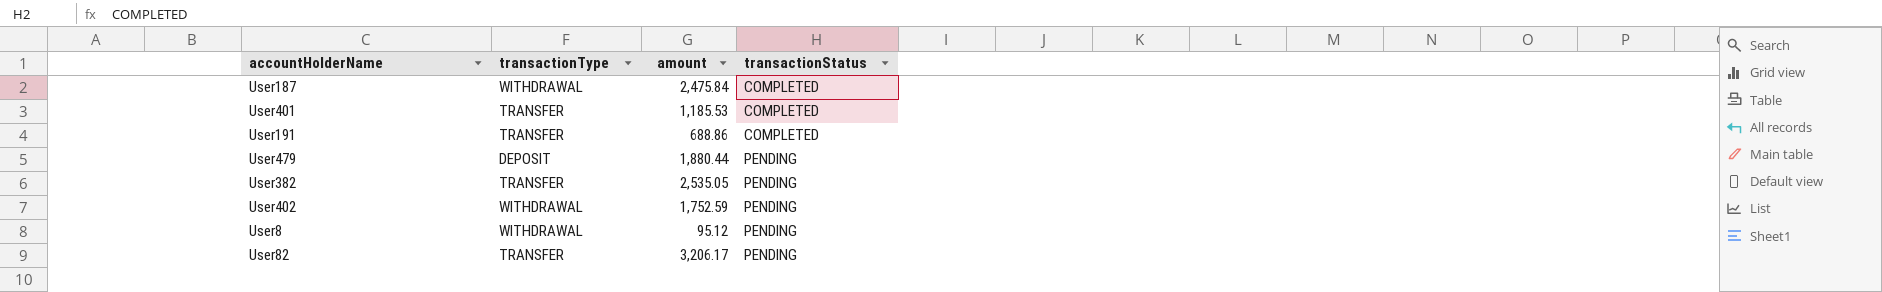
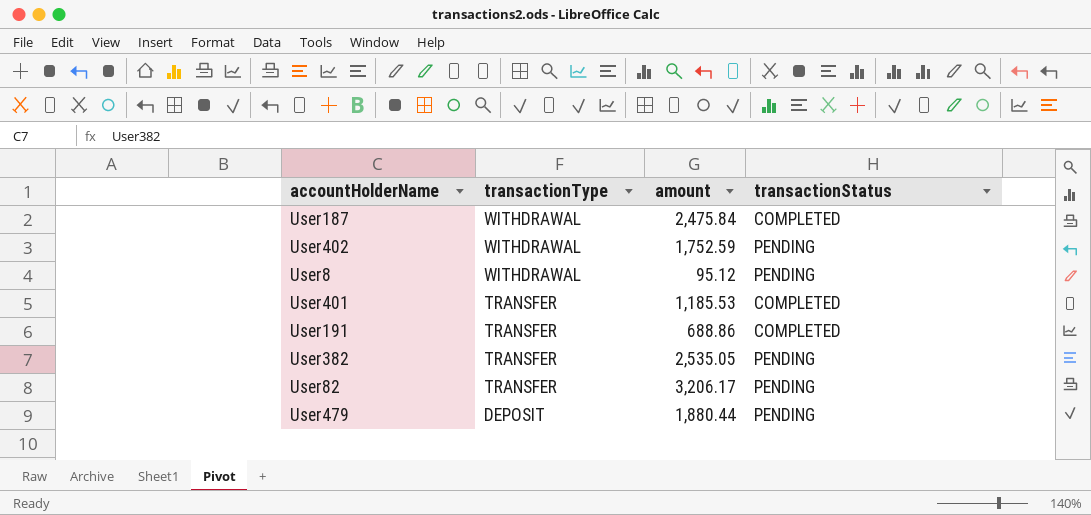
row order: transactionStatus ascending -> transactionType descending

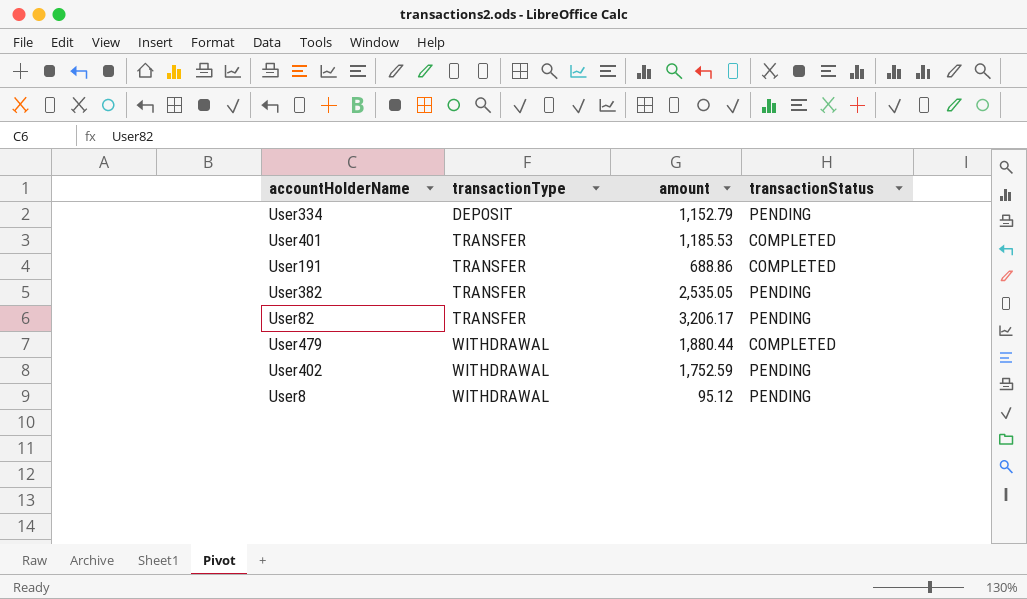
row order: transactionType descending -> transactionType ascending
row User187: WITHDRAWAL | 2,475.84 | COMPLETED -> none
row User334: none -> DEPOSIT | 1,152.79 | PENDING
User479 | transactionType: DEPOSIT -> WITHDRAWAL
User479 | transactionStatus: PENDING -> COMPLETED

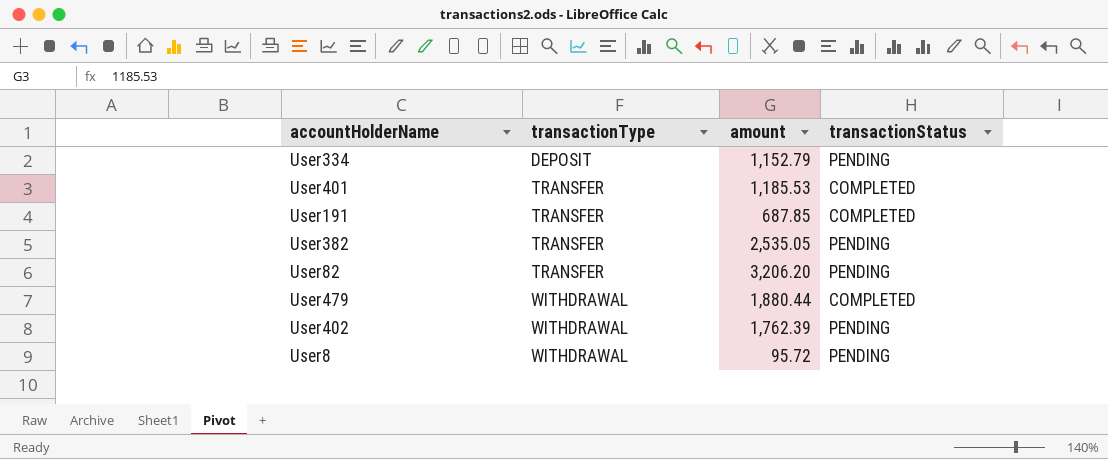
User191 | amount: 688.86 -> 687.85
User82 | amount: 3,206.17 -> 3,206.20
User402 | amount: 1,752.59 -> 1,762.39
User8 | amount: 95.12 -> 95.72

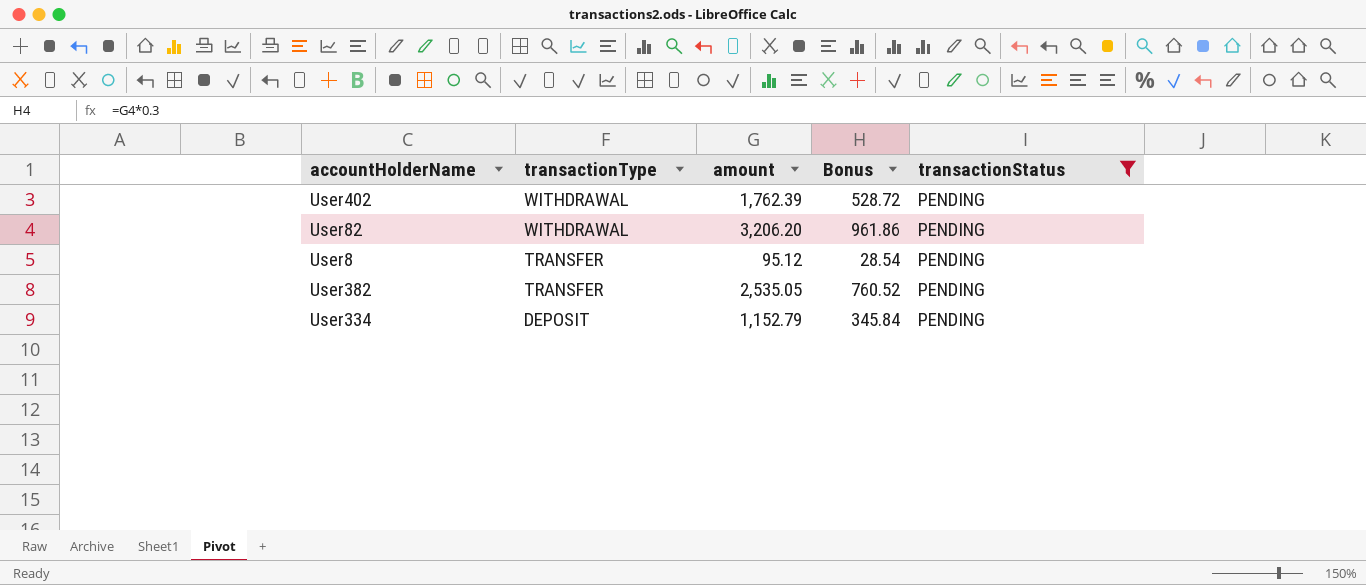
filter: none -> transactionStatus = PENDING
row order: transactionType ascending -> transactionType descending
column Bonus | formula: none -> [amount] * 0.3
User82 | transactionType: TRANSFER -> WITHDRAWAL
User8 | transactionType: WITHDRAWAL -> TRANSFER
User8 | amount: 95.72 -> 95.12

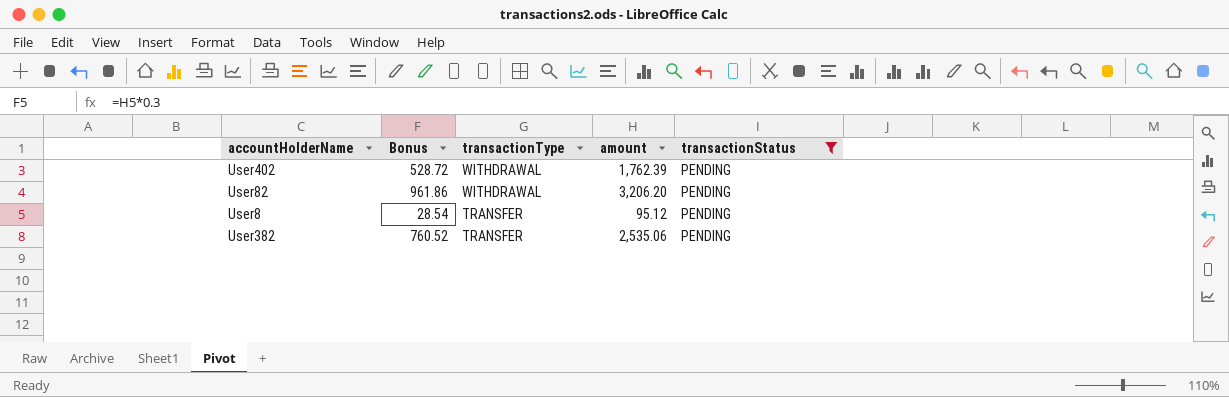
column Bonus | position: 4 -> 2
row User334: DEPOSIT | 1,152.79 | 345.84 | PENDING -> none
User382 | amount: 2,535.05 -> 2,535.06

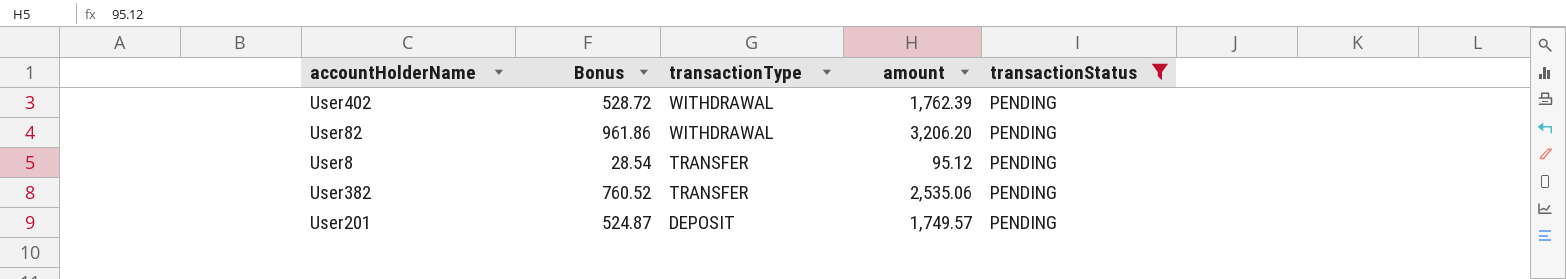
row User201: none -> 524.87 | DEPOSIT | 1,749.57 | PENDING

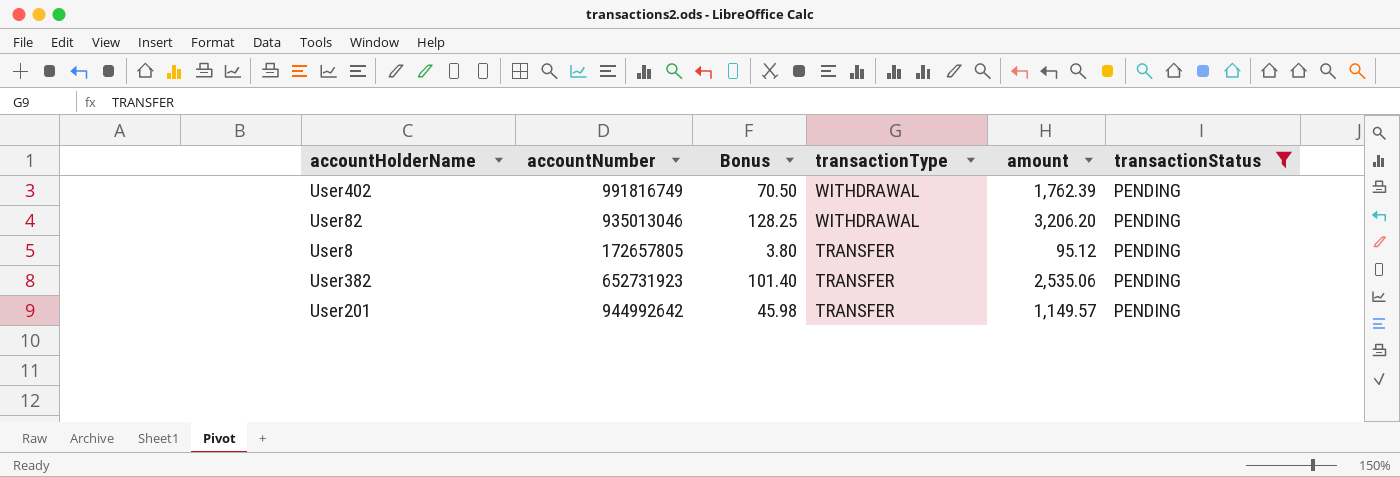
column accountNumber | position: none -> 2
column Bonus | formula: [amount] * 0.3 -> [amount] * 0.04
User201 | transactionType: DEPOSIT -> TRANSFER
User201 | amount: 1,749.57 -> 1,149.57

